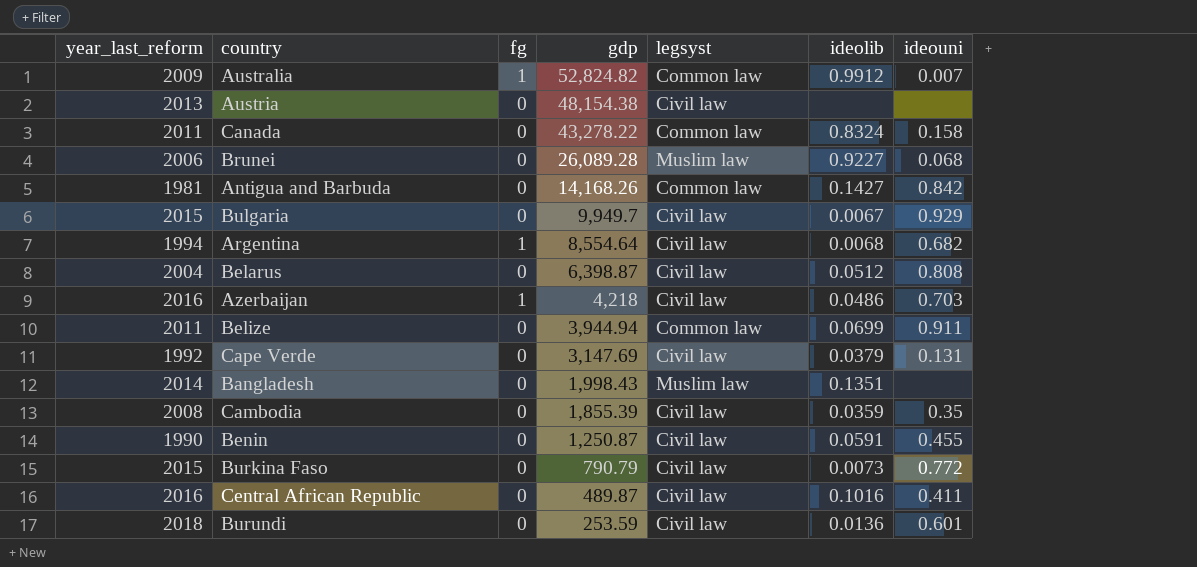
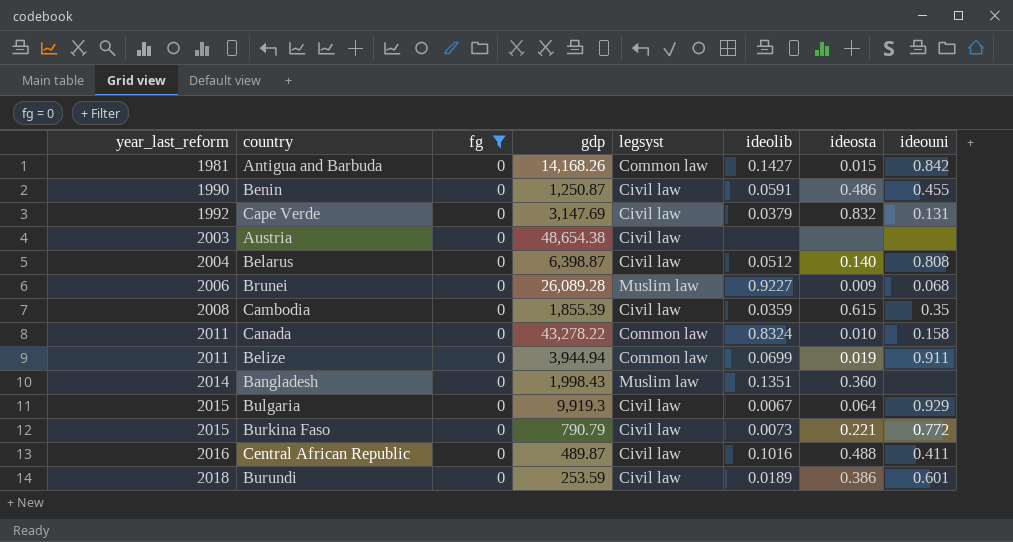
filter: none -> fg = 0
row order: gdp descending -> year_last_reform ascending
column ideosta | position: none -> 7
Austria | year_last_reform: 2013 -> 2003
Austria | gdp: 48,154.38 -> 48,654.38
Bulgaria | gdp: 9,949.7 -> 9,919.3
Burundi | ideolib: 0.0136 -> 0.0189

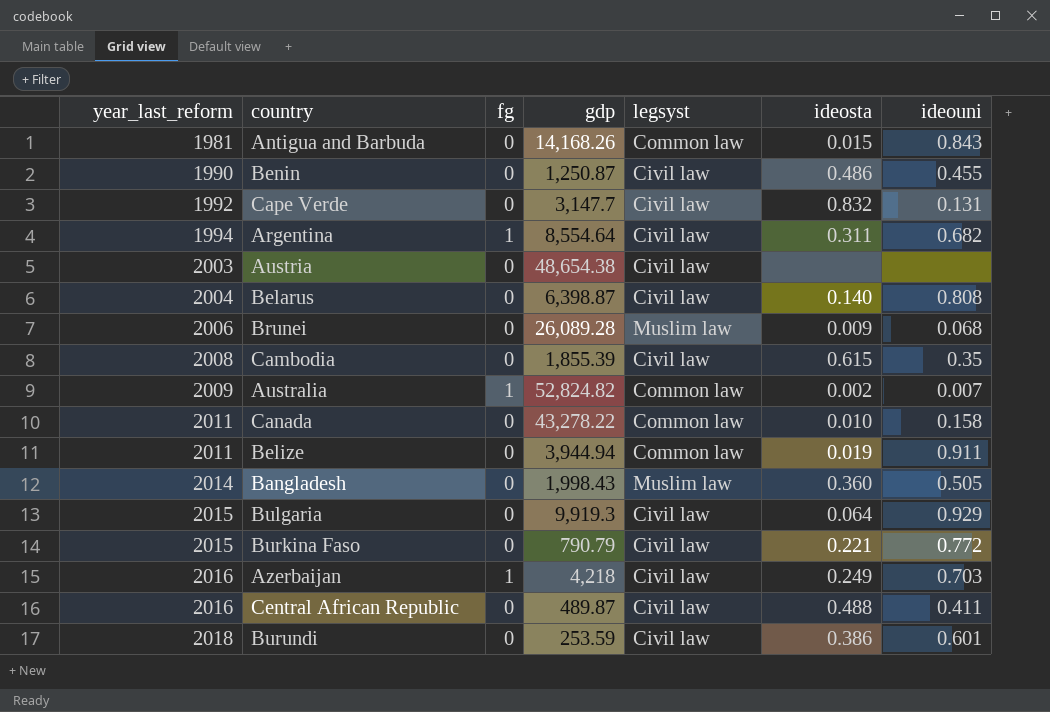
filter: fg = 0 -> none
column ideolib | position: 6 -> none
Antigua and Barbuda | ideouni: 0.842 -> 0.843
Cape Verde | gdp: 3,147.69 -> 3,147.7
Bangladesh | ideouni: none -> 0.505

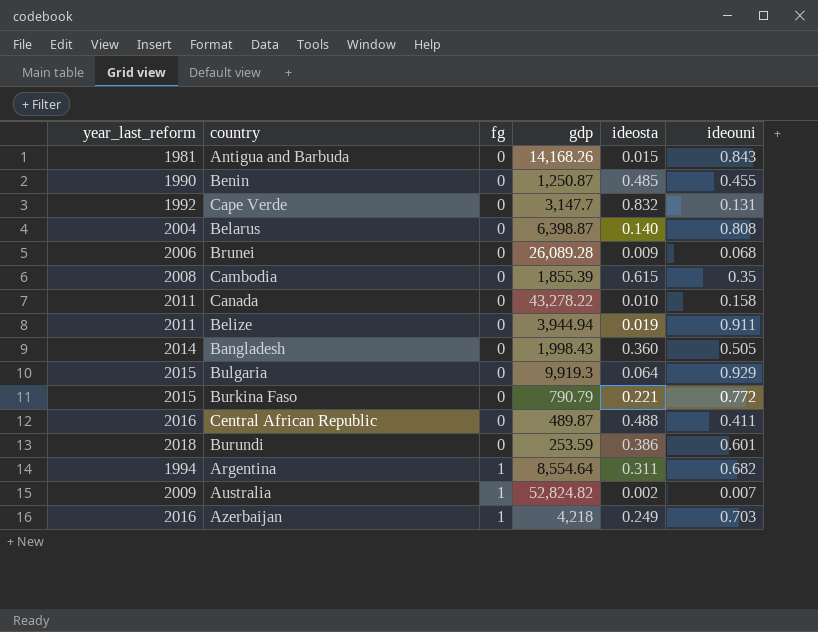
row order: year_last_reform ascending -> fg ascending
column legsyst | position: 5 -> none
row Austria: 2003 | 0 | 48,654.38 | Civil law | none | none -> none
Benin | ideosta: 0.486 -> 0.485

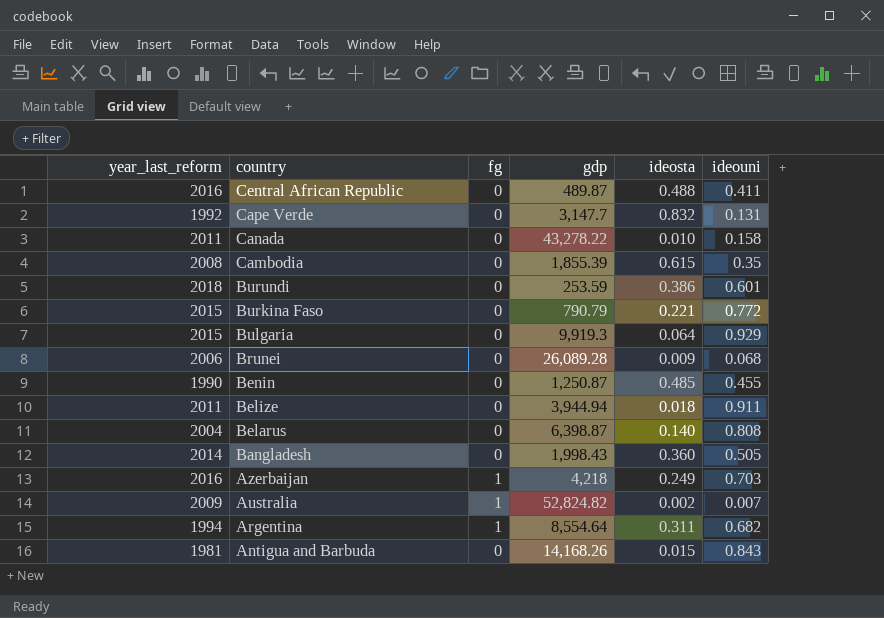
row order: fg ascending -> country descending
Belize | ideosta: 0.019 -> 0.018

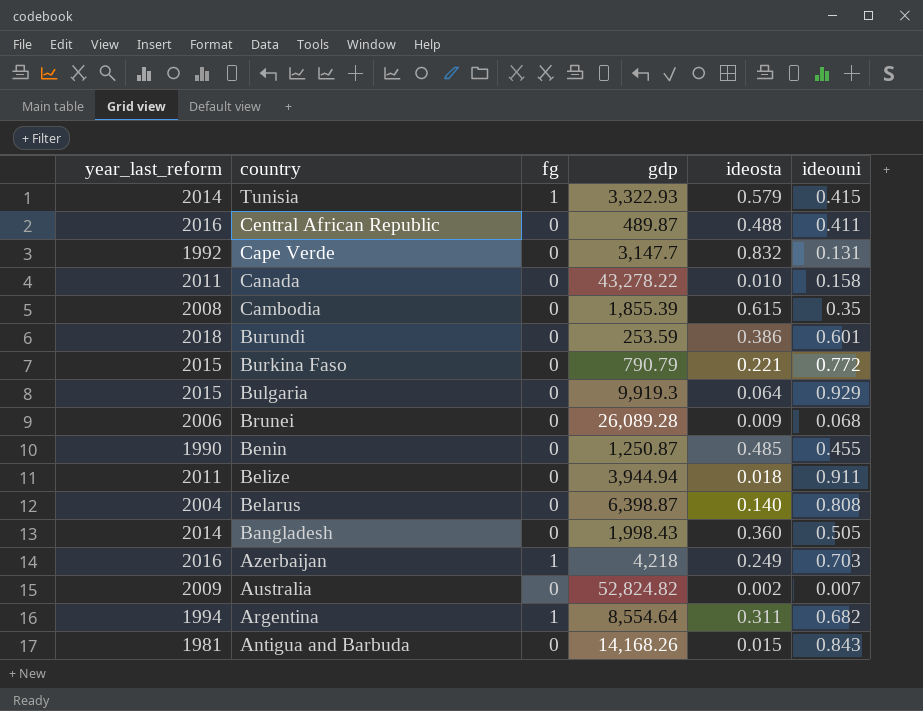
row Tunisia: none -> 2014 | 1 | 3,322.93 | 0.579 | 0.415
Australia | fg: 1 -> 0

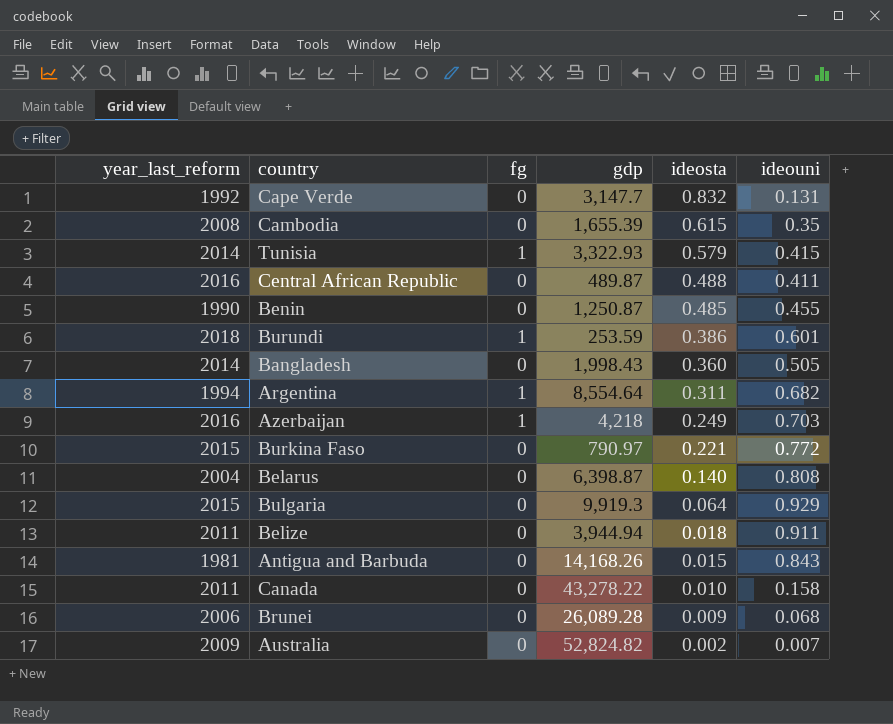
row order: country descending -> ideosta descending
Cambodia | gdp: 1,855.39 -> 1,655.39
Burundi | fg: 0 -> 1
Burkina Faso | gdp: 790.79 -> 790.97

